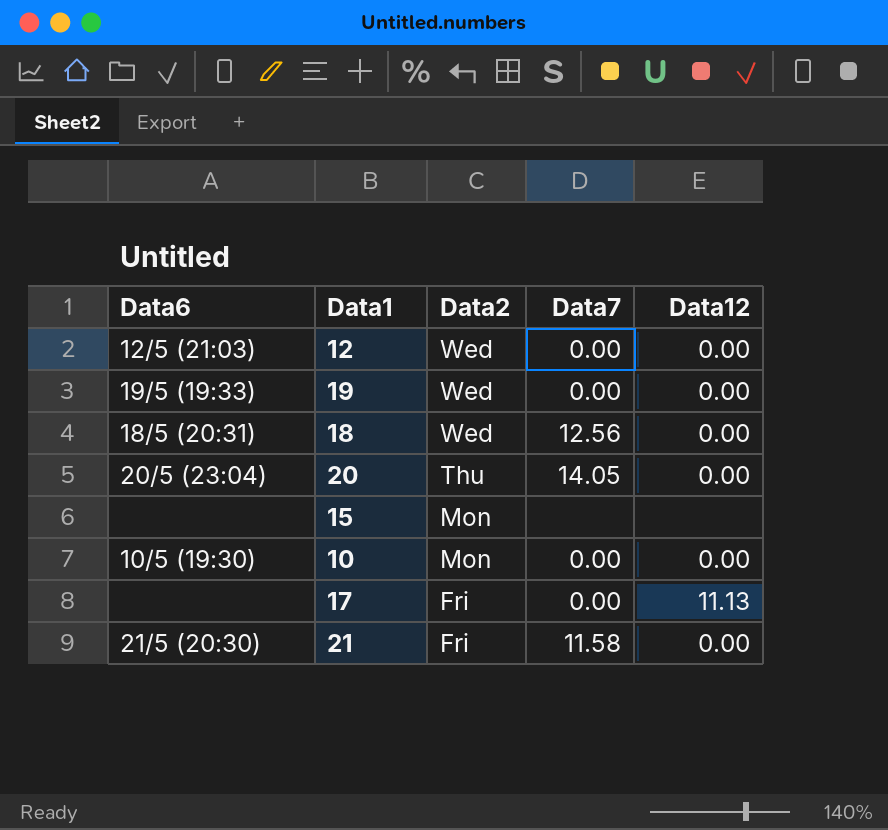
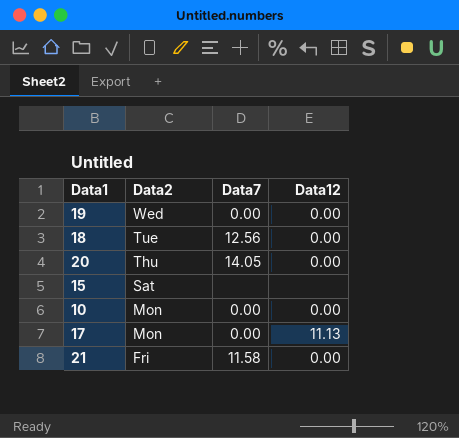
column Data6 | position: 1 -> none
row 12: 12/5 (21:03) | Wed | 0.00 | 0.00 -> none
18 | Data2: Wed -> Tue
15 | Data2: Mon -> Sat
17 | Data2: Fri -> Mon

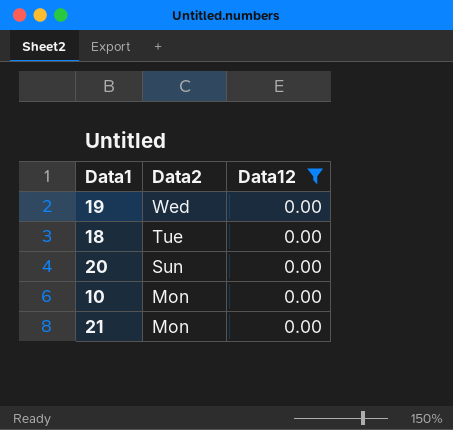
filter: none -> Data12 = 0.00
column Data7 | position: 3 -> none
20 | Data2: Thu -> Sun
21 | Data2: Fri -> Mon

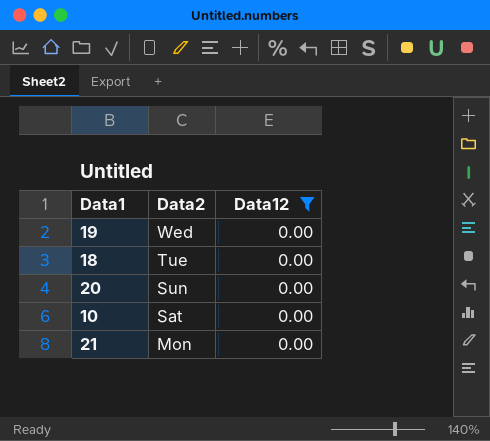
10 | Data2: Mon -> Sat

